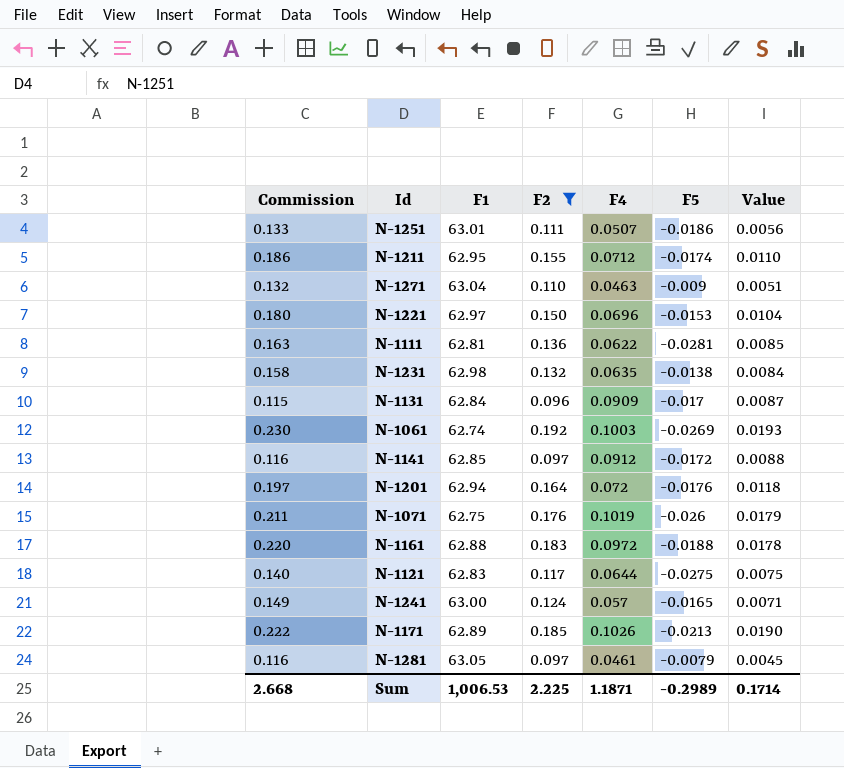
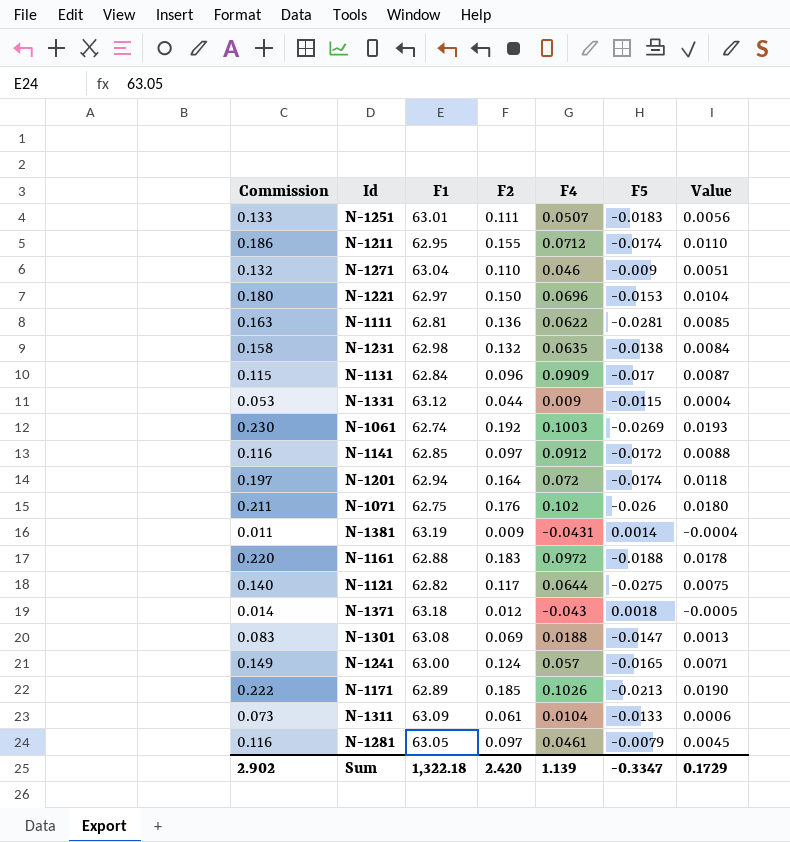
filter: F2 >= 0.096 -> none
N-1251 | F5: -0.0186 -> -0.0183
N-1271 | F4: 0.0463 -> 0.046
N-1201 | F5: -0.0176 -> -0.0174
N-1071 | F4: 0.1019 -> 0.102
N-1071 | Value: 0.0179 -> 0.0180
N-1121 | F1: 62.83 -> 62.82
Sum | Commission: 2.668 -> 2.902
Sum | F1: 1,006.53 -> 1,322.18
Sum | F2: 2.225 -> 2.420
Sum | F4: 1.1871 -> 1.139
Sum | F5: -0.2989 -> -0.3347
Sum | Value: 0.1714 -> 0.1729

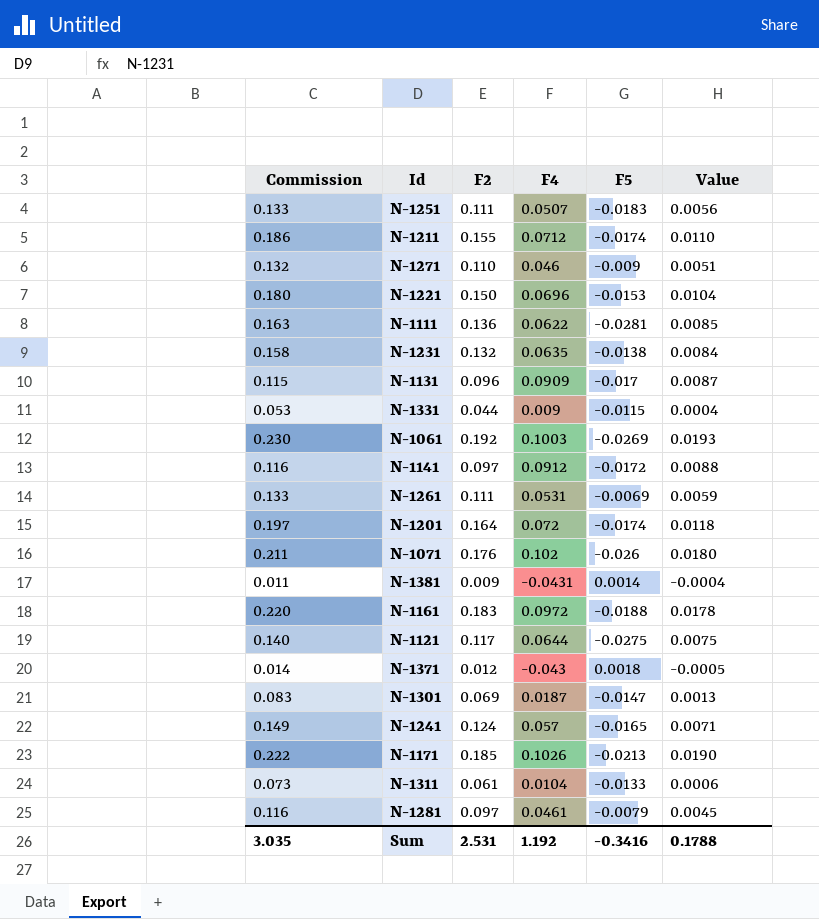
column F1 | position: 3 -> none
row N-1261: none -> 0.133 | 0.111 | 0.0531 | -0.0069 | 0.0059
N-1301 | F4: 0.0188 -> 0.0187
Sum | Commission: 2.902 -> 3.035
Sum | F2: 2.420 -> 2.531
Sum | F4: 1.139 -> 1.192
Sum | F5: -0.3347 -> -0.3416
Sum | Value: 0.1729 -> 0.1788

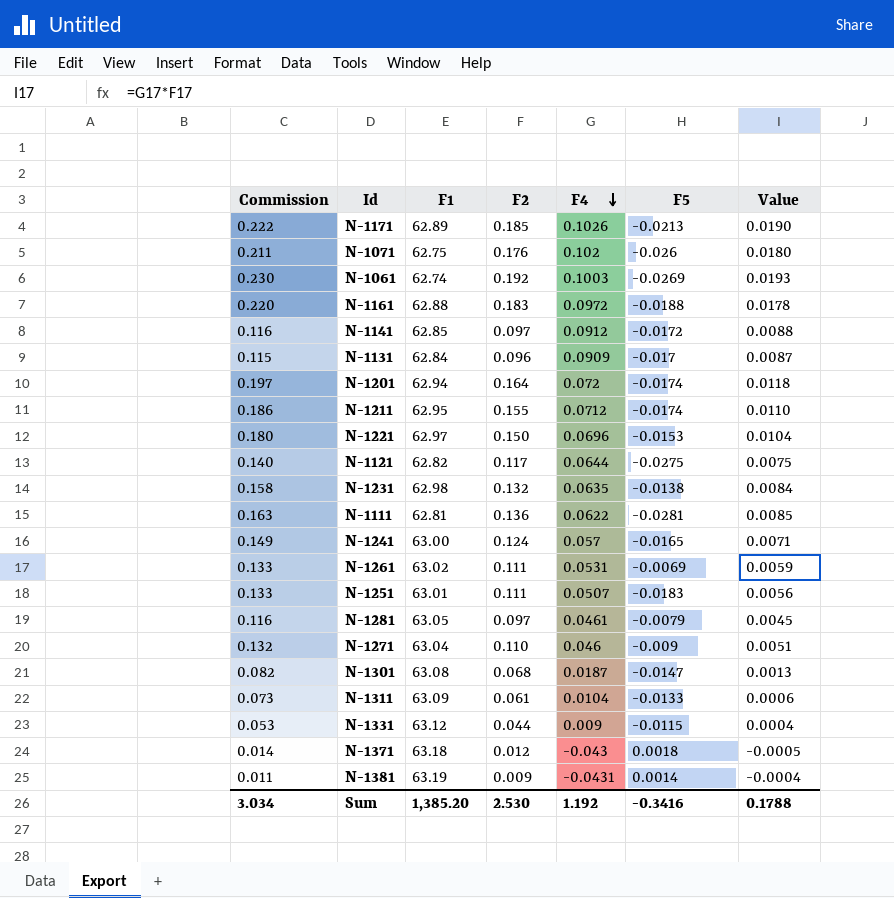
row order: none -> F4 descending
column F1 | position: none -> 3
N-1301 | Commission: 0.083 -> 0.082
N-1301 | F2: 0.069 -> 0.068
Sum | Commission: 3.035 -> 3.034
Sum | F2: 2.531 -> 2.530

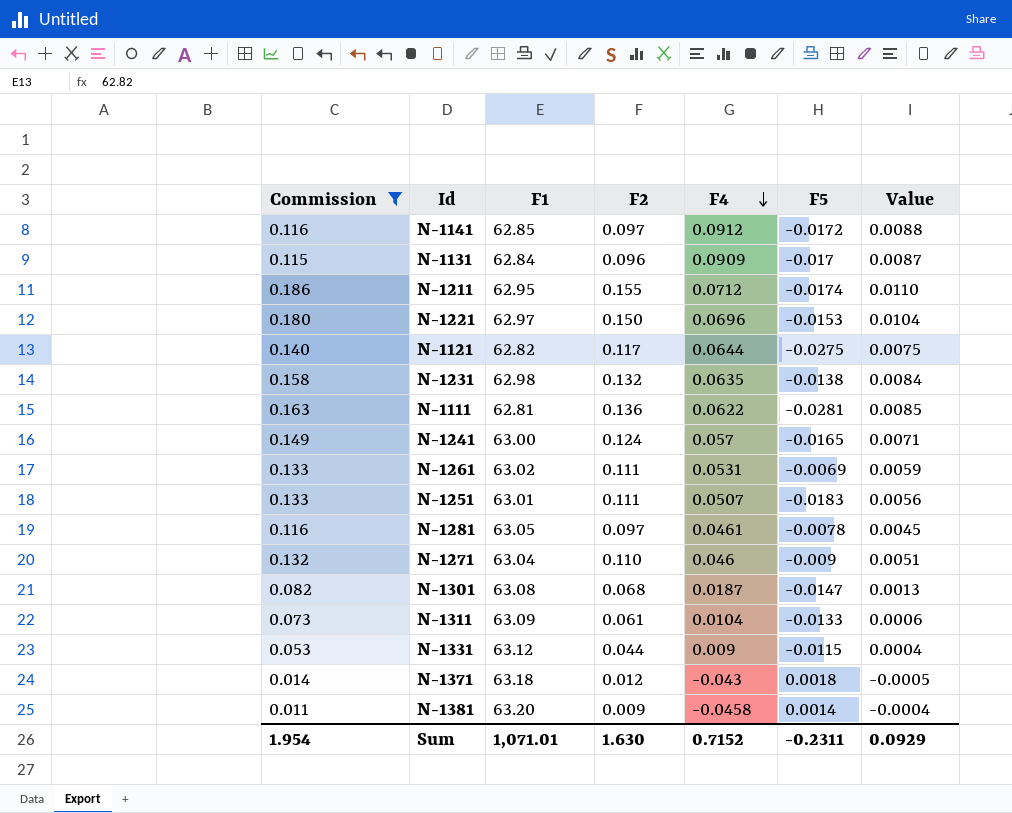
filter: none -> Commission <= 0.186
N-1281 | F5: -0.0079 -> -0.0078
N-1381 | F1: 63.19 -> 63.20
N-1381 | F4: -0.0431 -> -0.0458
Sum | Commission: 3.034 -> 1.954
Sum | F1: 1,385.20 -> 1,071.01
Sum | F2: 2.530 -> 1.630
Sum | F4: 1.192 -> 0.7152
Sum | F5: -0.3416 -> -0.2311
Sum | Value: 0.1788 -> 0.0929

